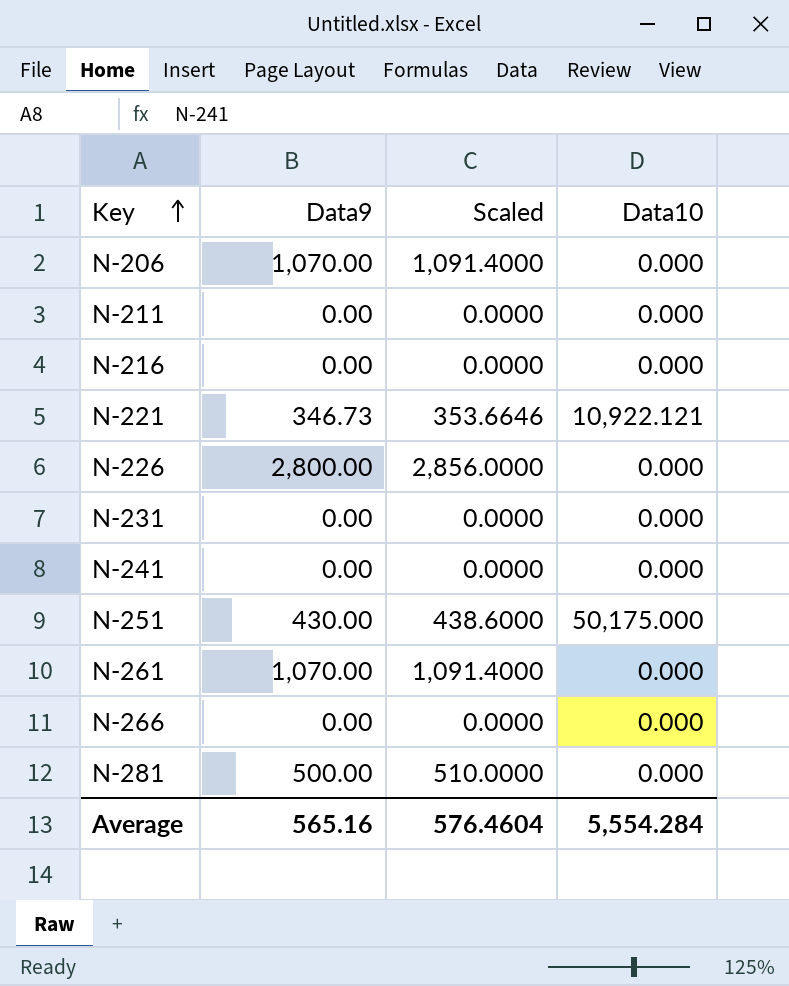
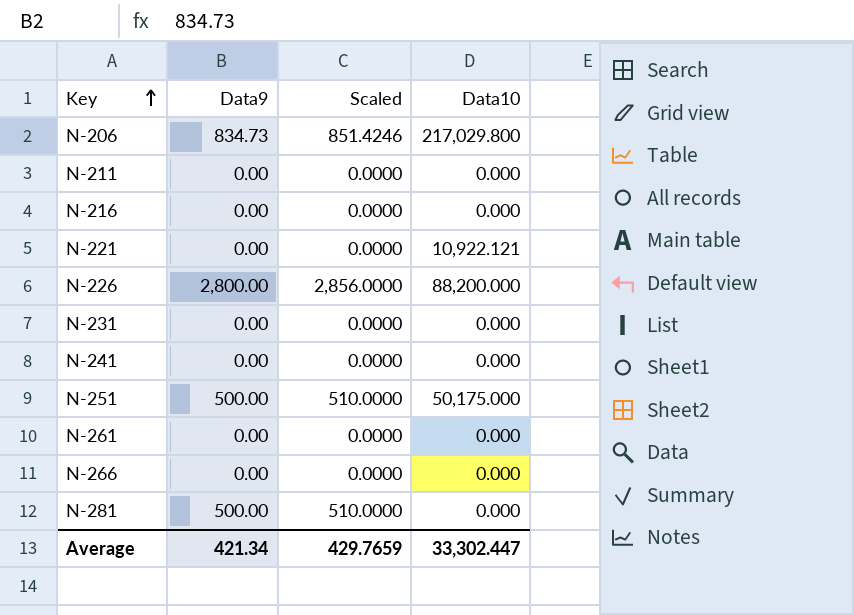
N-206 | Data9: 1,070.00 -> 834.73
N-206 | Scaled: 1,091.4000 -> 851.4246
N-206 | Data10: 0.000 -> 217,029.800
N-221 | Data9: 346.73 -> 0.00
N-221 | Scaled: 353.6646 -> 0.0000
N-226 | Data10: 0.000 -> 88,200.000
N-251 | Data9: 430.00 -> 500.00
N-251 | Scaled: 438.6000 -> 510.0000
N-261 | Data9: 1,070.00 -> 0.00
N-261 | Scaled: 1,091.4000 -> 0.0000
Average | Data9: 565.16 -> 421.34
Average | Scaled: 576.4604 -> 429.7659
Average | Data10: 5,554.284 -> 33,302.447

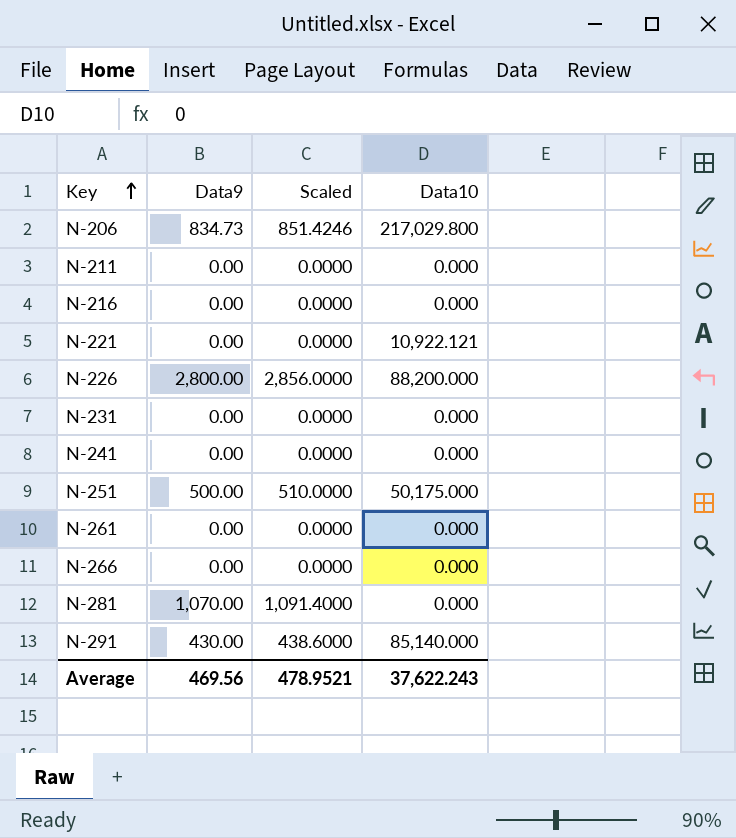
N-281 | Data9: 500.00 -> 1,070.00
N-281 | Scaled: 510.0000 -> 1,091.4000
row N-291: none -> 430.00 | 438.6000 | 85,140.000
Average | Data9: 421.34 -> 469.56
Average | Scaled: 429.7659 -> 478.9521
Average | Data10: 33,302.447 -> 37,622.243

